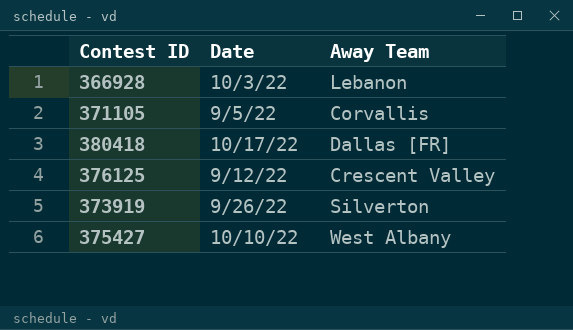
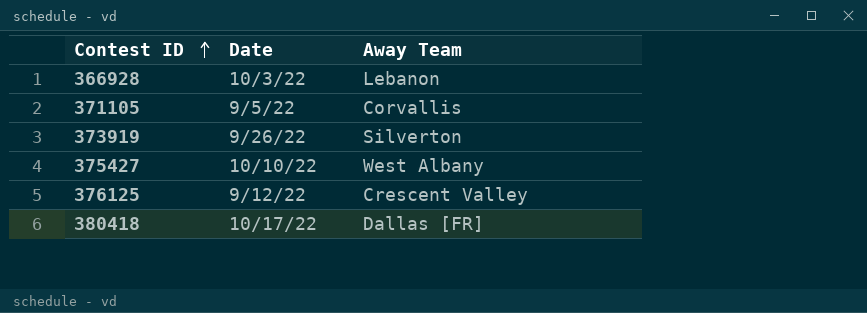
row order: none -> Contest ID ascending

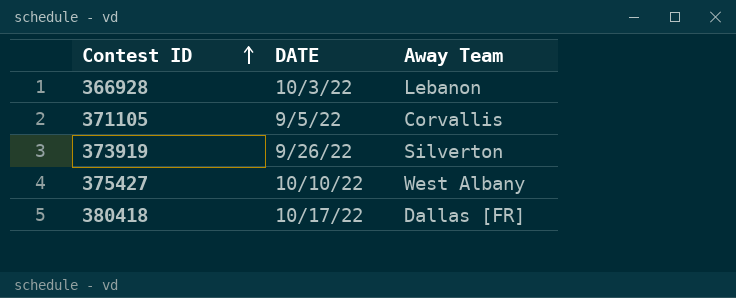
column name: Date -> DATE
row 376125: 9/12/22 | Crescent Valley -> none

